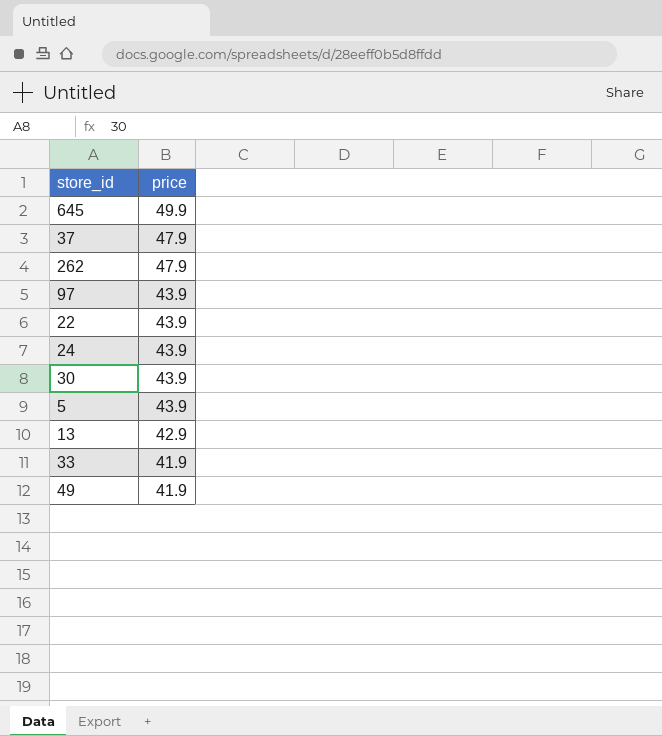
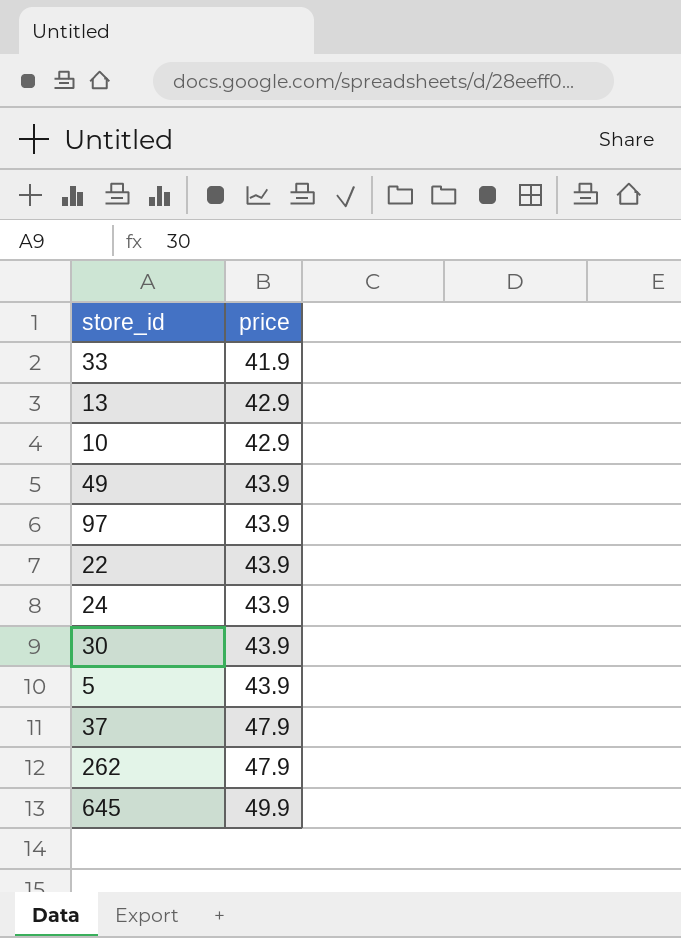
row order: price descending -> price ascending
row 10: none -> 42.9
49 | price: 41.9 -> 43.9

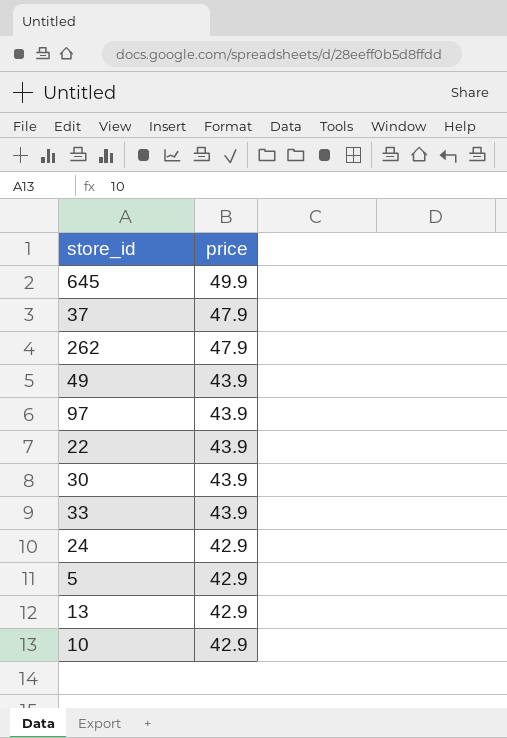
row order: price ascending -> price descending
33 | price: 41.9 -> 43.9
24 | price: 43.9 -> 42.9
5 | price: 43.9 -> 42.9

